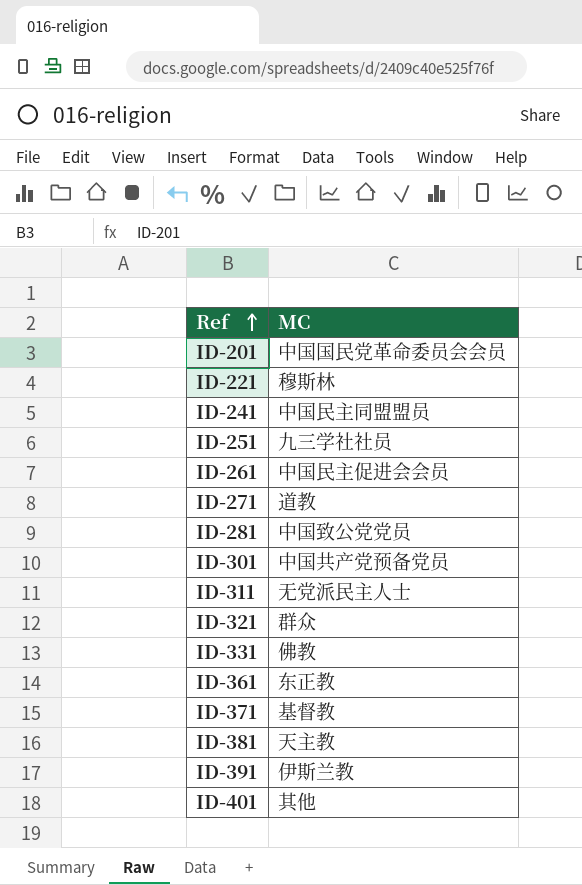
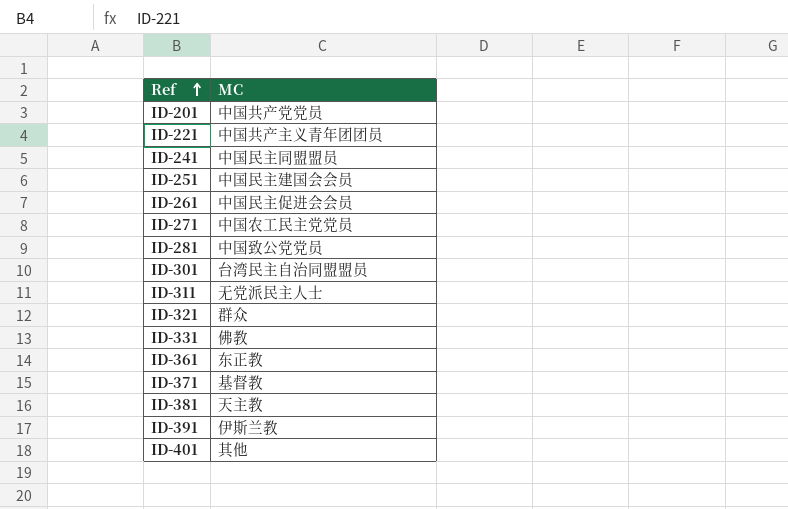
ID-201 | MC: 中国国民党革命委员会会员 -> 中国共产党党员
ID-221 | MC: 穆斯林 -> 中国共产主义青年团团员
ID-251 | MC: 九三学社社员 -> 中国民主建国会会员
ID-271 | MC: 道教 -> 中国农工民主党党员
ID-301 | MC: 中国共产党预备党员 -> 台湾民主自治同盟盟员

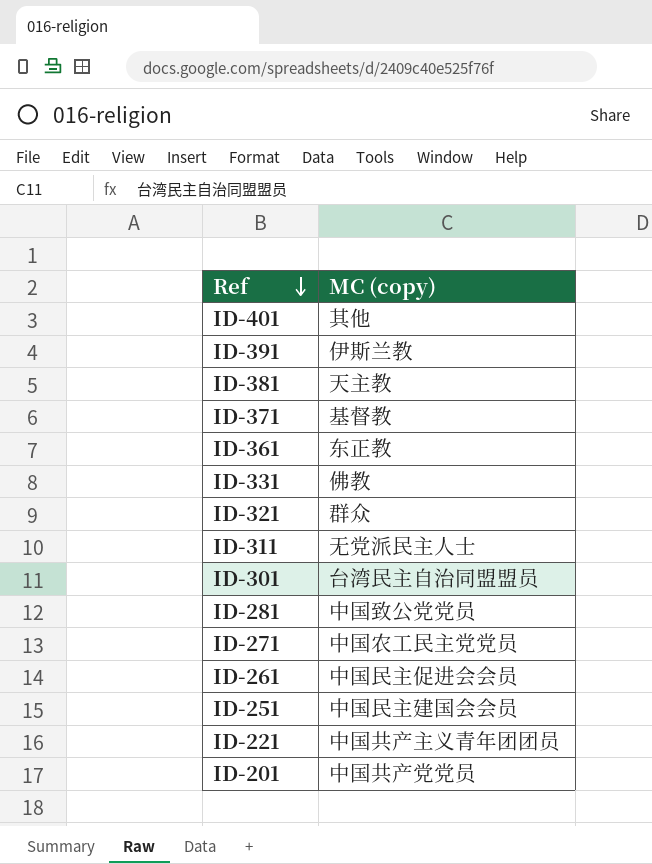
row order: Ref ascending -> Ref descending
column name: MC -> MC (copy)
row ID-241: 中国民主同盟盟员 -> none

